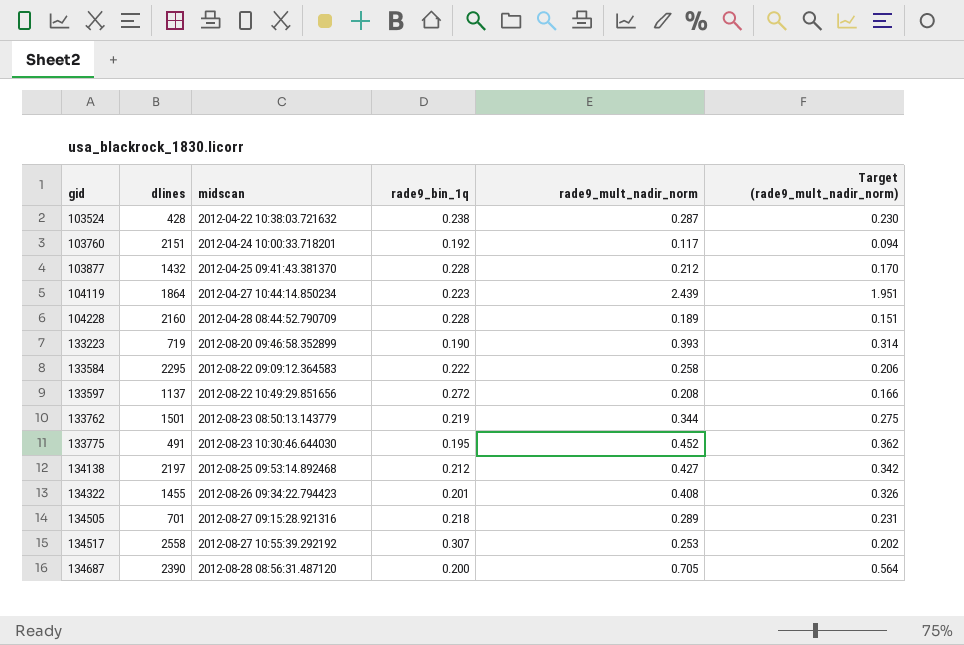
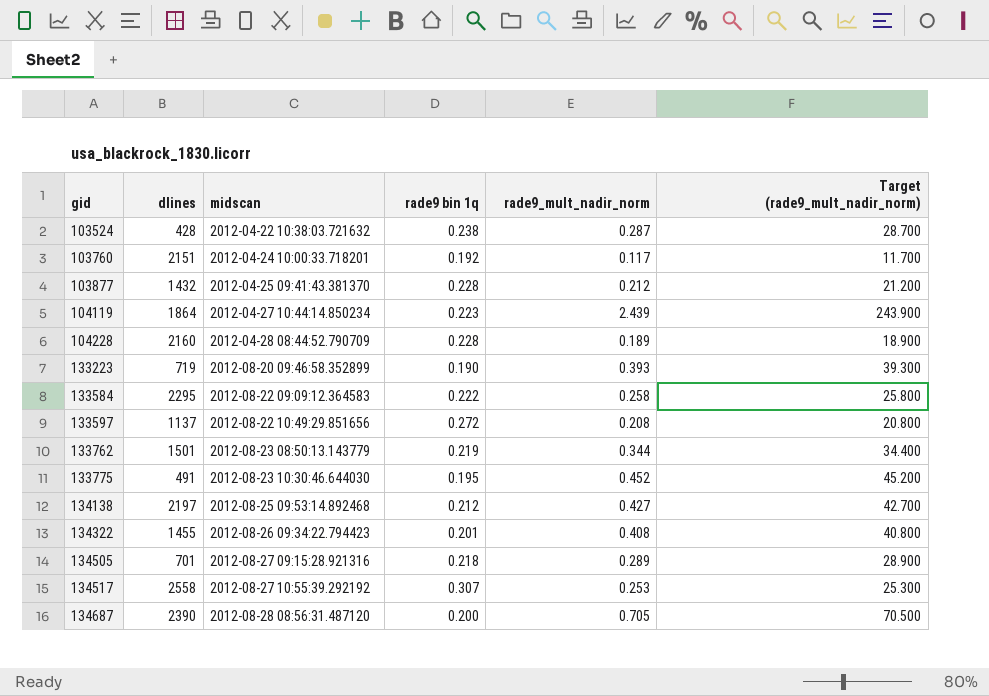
column name: rade9_bin_1q -> rade9 bin 1q
column Target (rade9_mult_nadir_norm) | formula: [rade9_mult_nadir_norm] * 0.8 -> [rade9_mult_nadir_norm] * 100

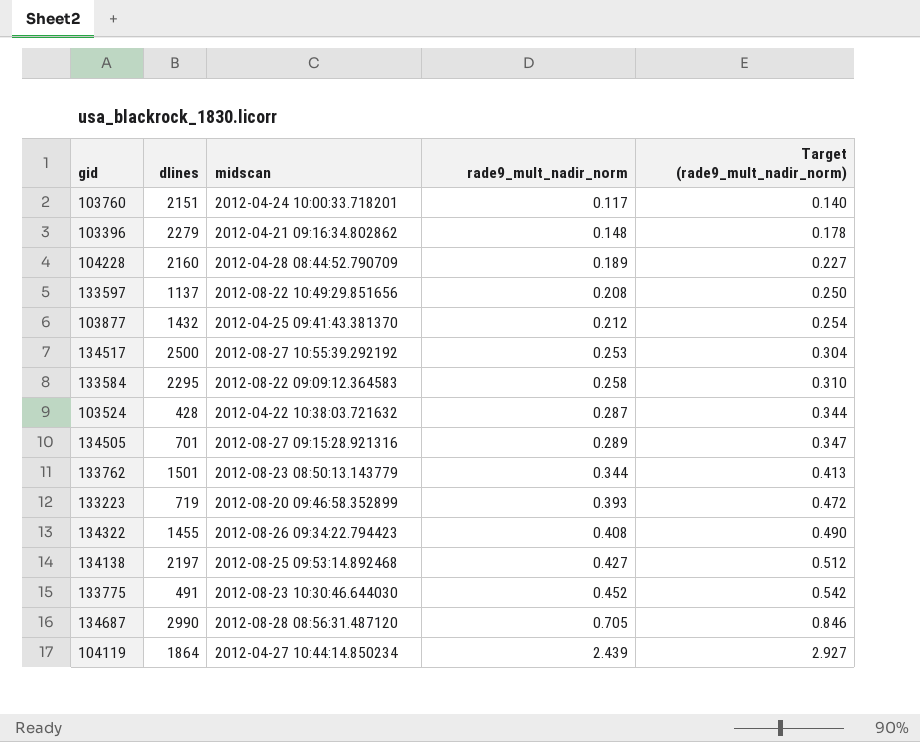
row order: gid ascending -> rade9_mult_nadir_norm ascending
column rade9 bin 1q | position: 4 -> none
column Target (rade9_mult_nadir_norm) | formula: [rade9_mult_nadir_norm] * 100 -> [rade9_mult_nadir_norm] * 1.2
row 103396: none -> 2279 | 2012-04-21 09:16:34.802862 | 0.148 | 0.178
134517 | dlines: 2558 -> 2500
134687 | dlines: 2390 -> 2990

